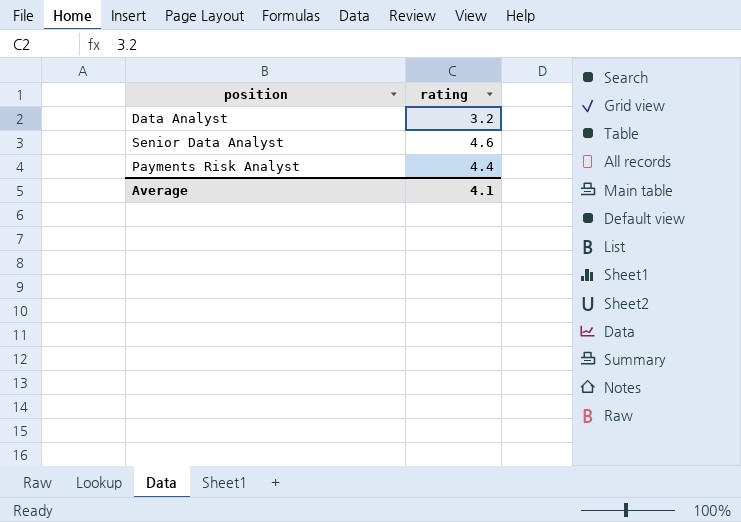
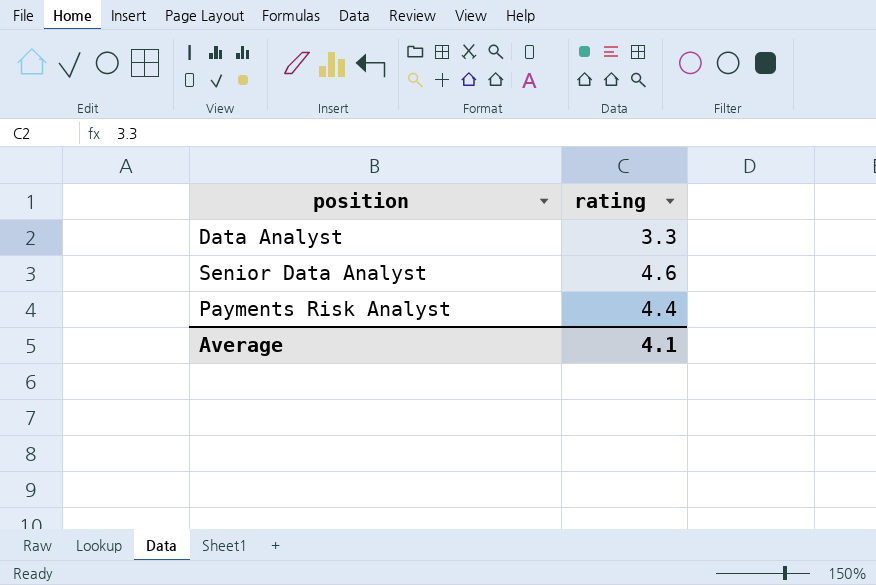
Data Analyst | rating: 3.2 -> 3.3

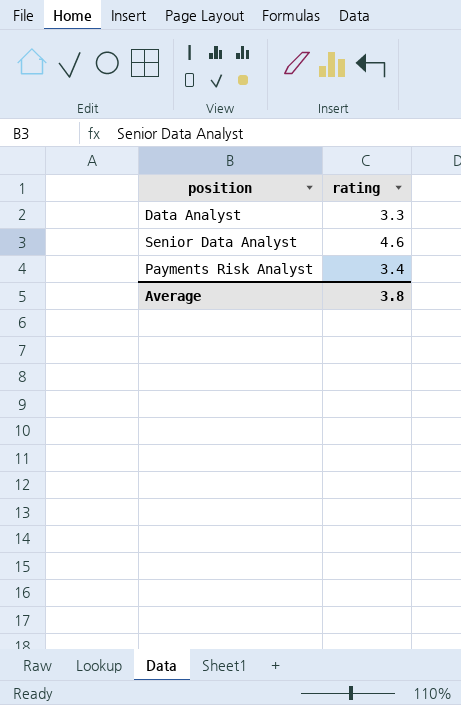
Payments Risk Analyst | rating: 4.4 -> 3.4
Average | rating: 4.1 -> 3.8

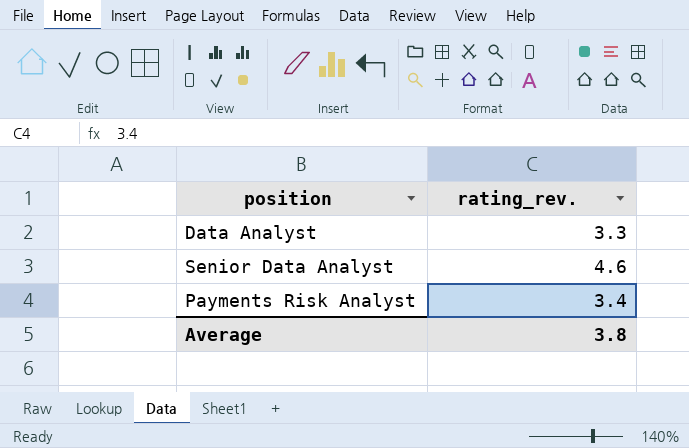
column name: rating -> rating_rev.

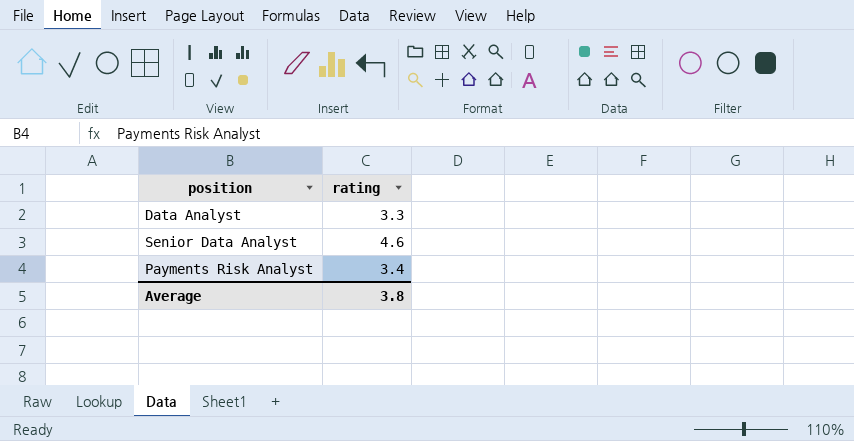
column name: rating_rev. -> rating

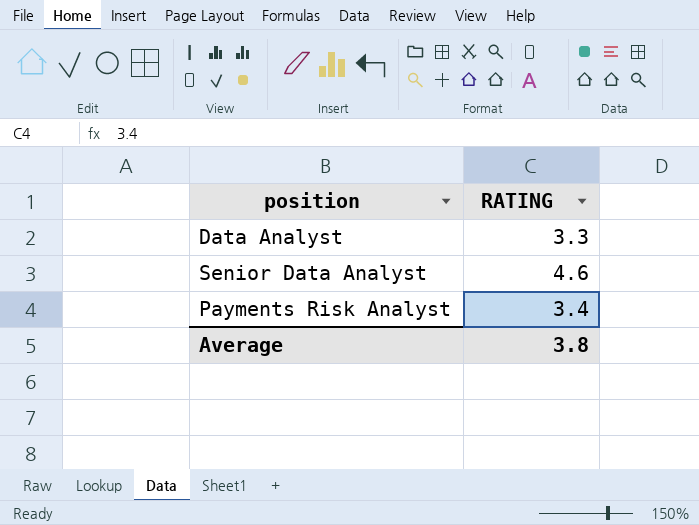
column name: rating -> RATING

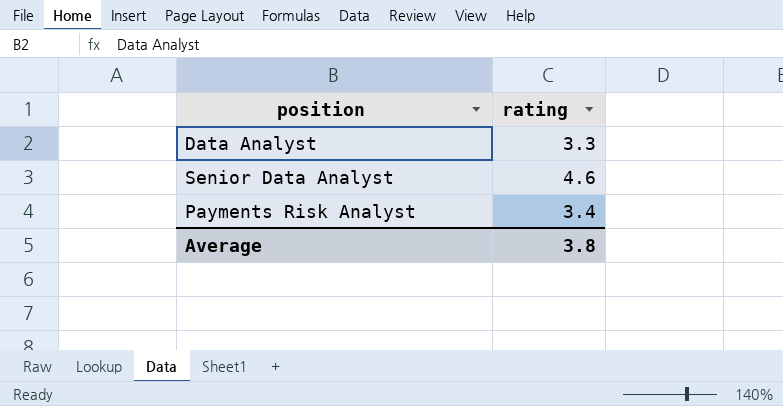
column name: RATING -> rating

